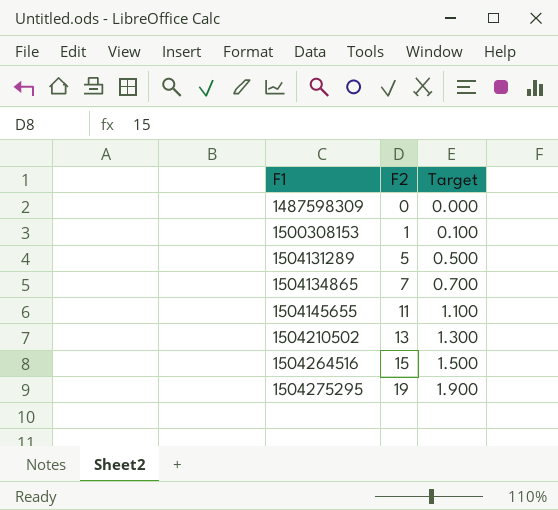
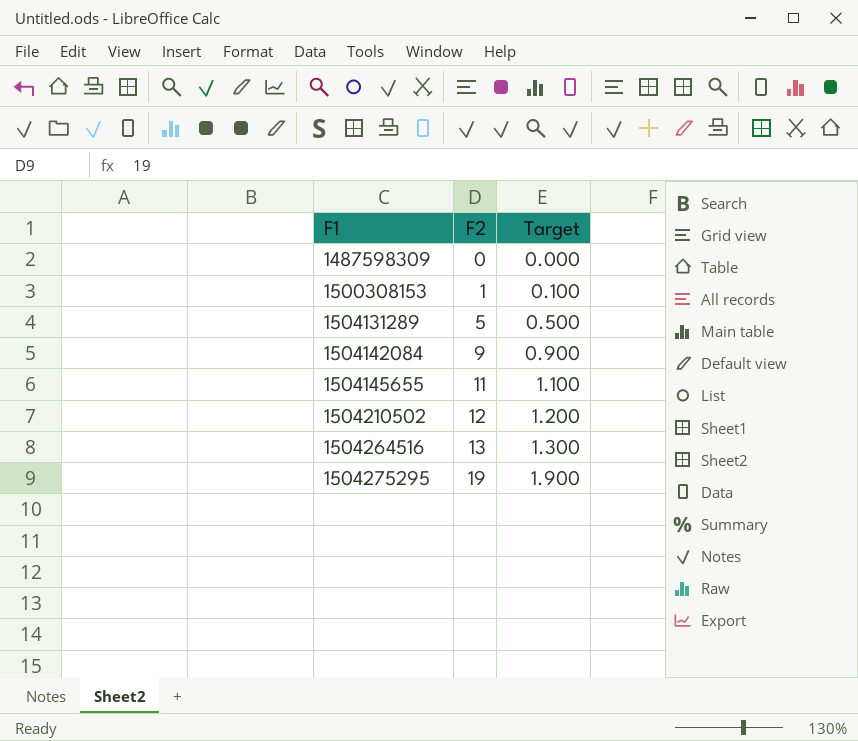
row 1504134865: 7 | 0.700 -> none
row 1504142084: none -> 9 | 0.900
1504210502 | F2: 13 -> 12
1504210502 | Target: 1.300 -> 1.200
1504264516 | F2: 15 -> 13
1504264516 | Target: 1.500 -> 1.300

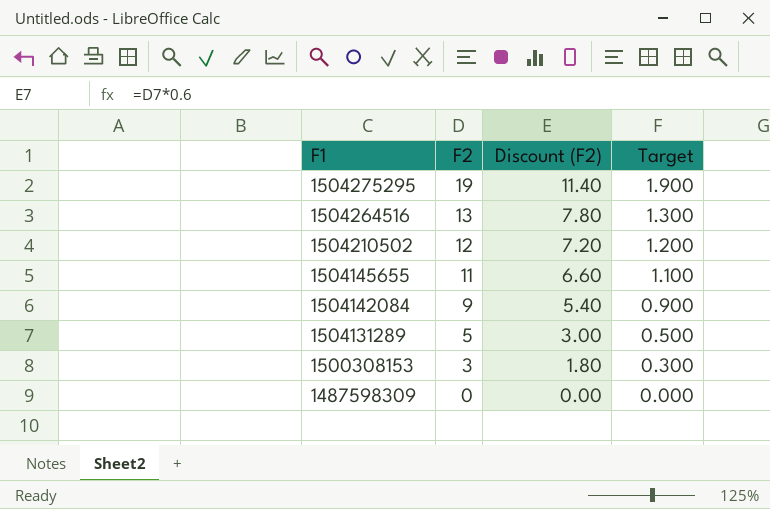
row order: F1 ascending -> F1 descending
column Discount (F2) | formula: none -> [F2] * 0.6
1500308153 | F2: 1 -> 3
1500308153 | Target: 0.100 -> 0.300

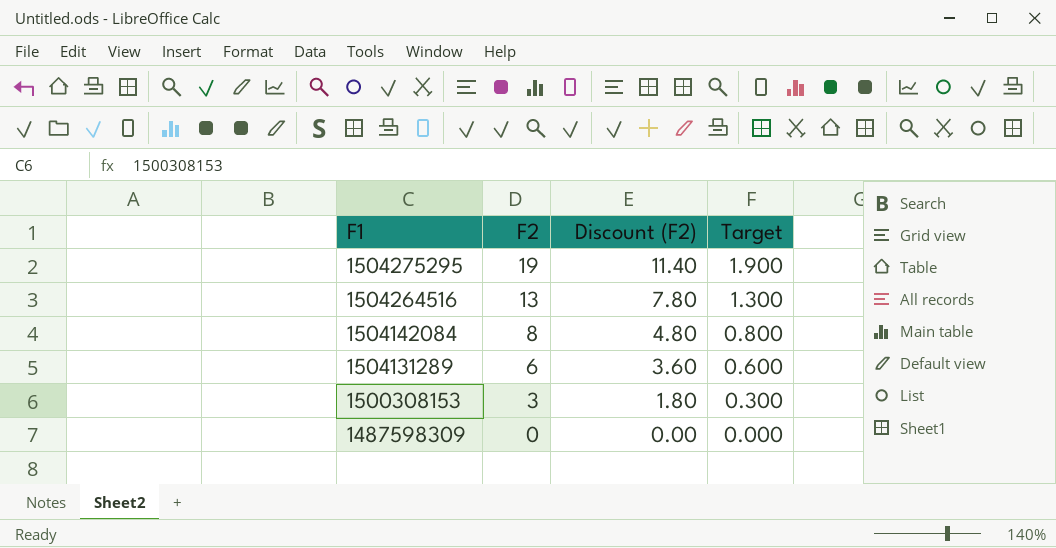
row 1504210502: 12 | 7.20 | 1.200 -> none
row 1504145655: 11 | 6.60 | 1.100 -> none
1504142084 | F2: 9 -> 8
1504142084 | Discount (F2): 5.40 -> 4.80
1504142084 | Target: 0.900 -> 0.800
1504131289 | F2: 5 -> 6
1504131289 | Discount (F2): 3.00 -> 3.60
1504131289 | Target: 0.500 -> 0.600

